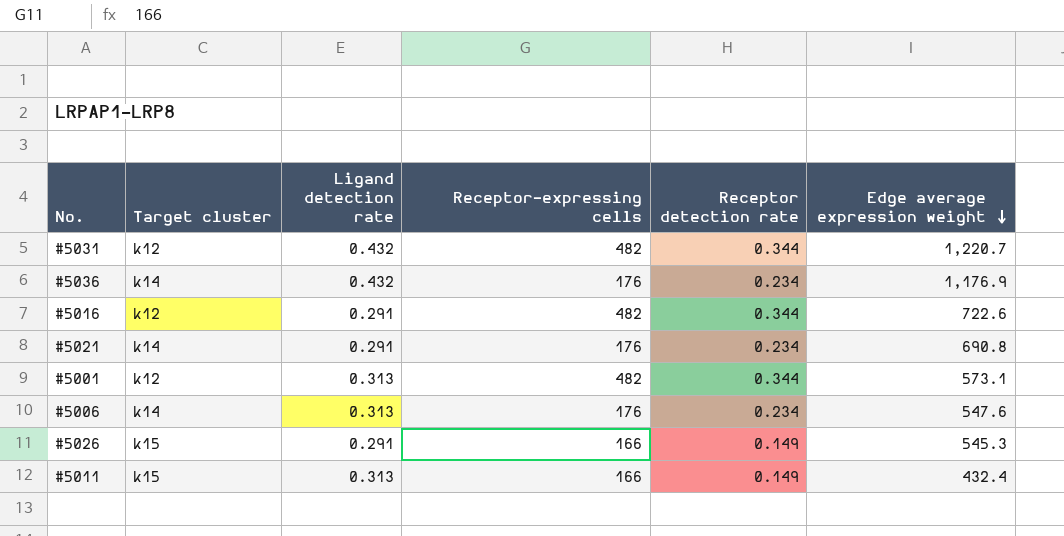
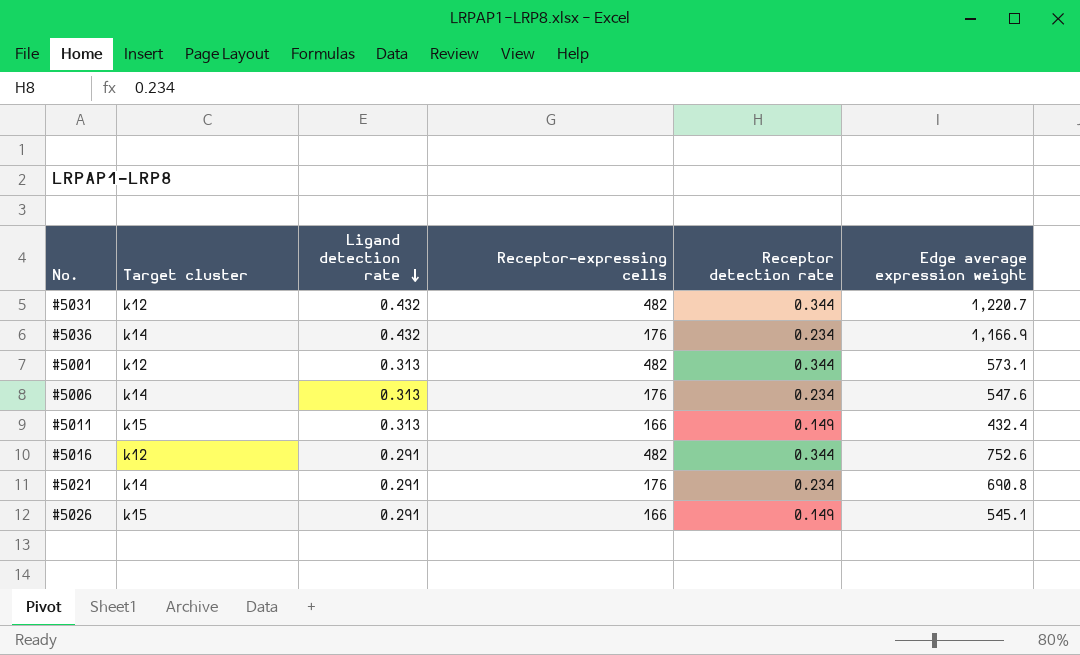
row order: Edge average expression weight descending -> Ligand detection rate descending
#5036 | Edge average expression weight: 1,176.9 -> 1,166.9
#5016 | Edge average expression weight: 722.6 -> 752.6
#5026 | Edge average expression weight: 545.3 -> 545.1

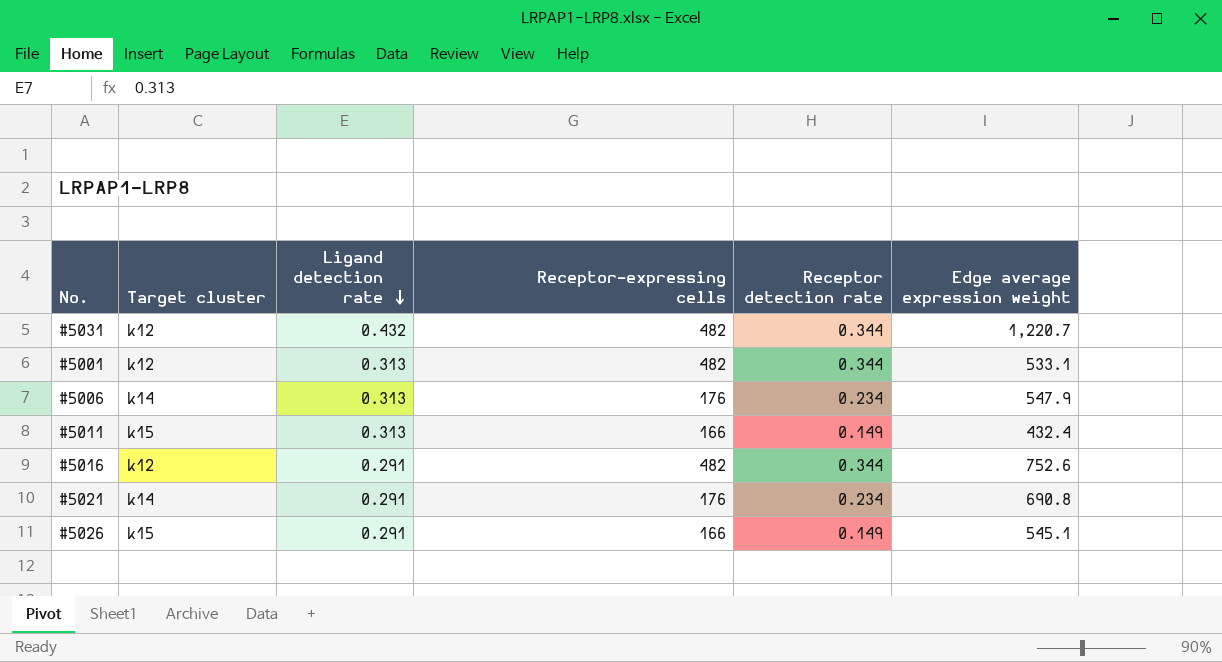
row #5036: k14 | 0.432 | 176 | 0.234 | 1,166.9 -> none
#5001 | Edge average expression weight: 573.1 -> 533.1
#5006 | Edge average expression weight: 547.6 -> 547.9

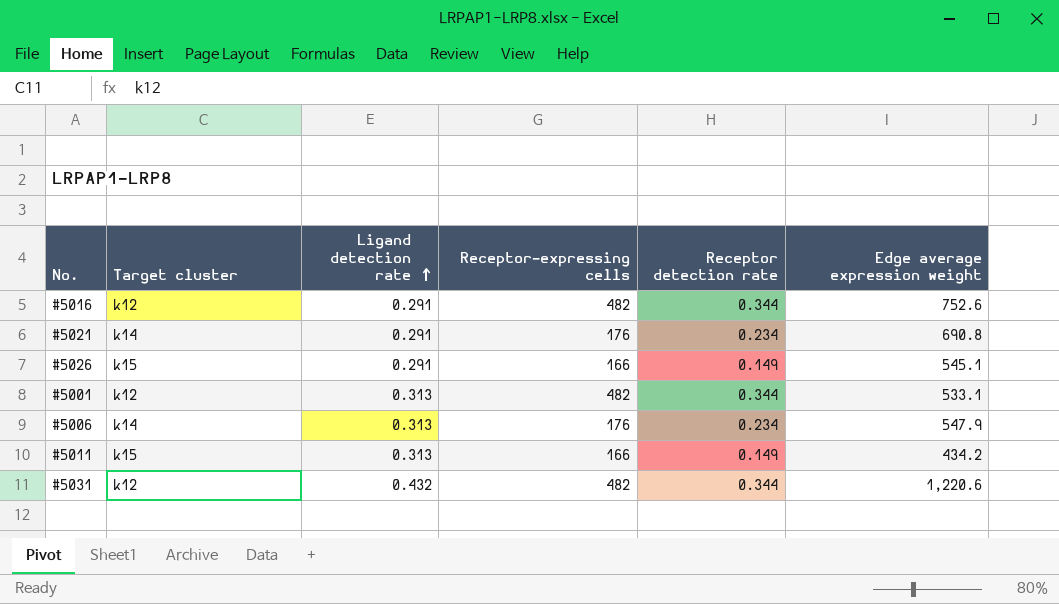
row order: Ligand detection rate descending -> Ligand detection rate ascending
#5011 | Edge average expression weight: 432.4 -> 434.2
#5031 | Edge average expression weight: 1,220.7 -> 1,220.6

